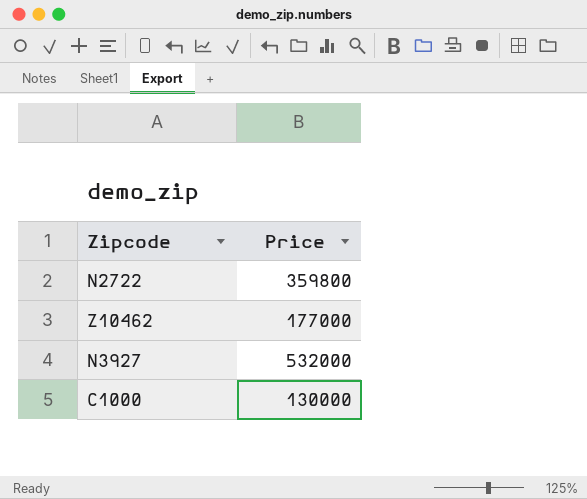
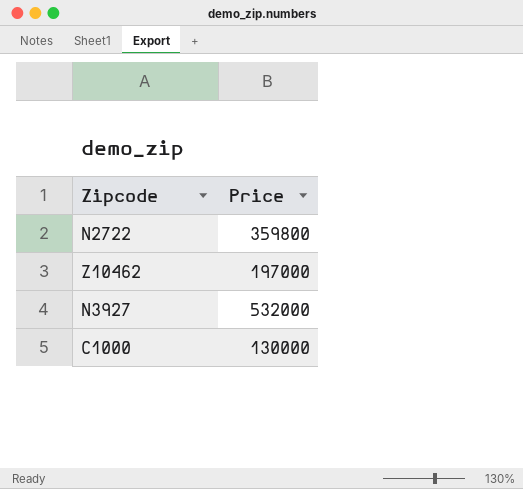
Z10462 | Price: 177000 -> 197000

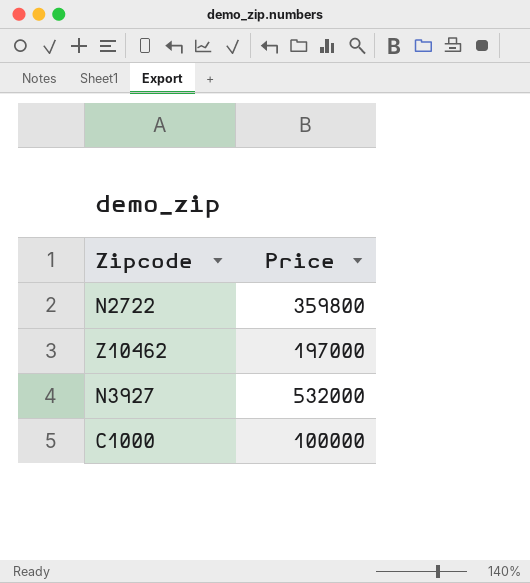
C1000 | Price: 130000 -> 100000

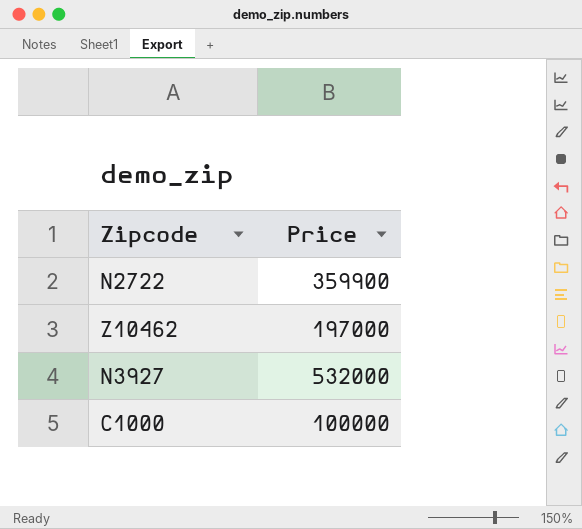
N2722 | Price: 359800 -> 359900

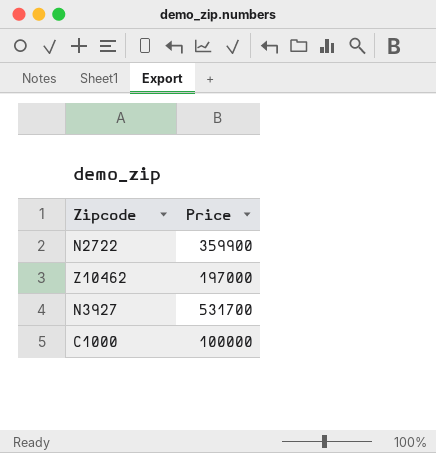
N3927 | Price: 532000 -> 531700

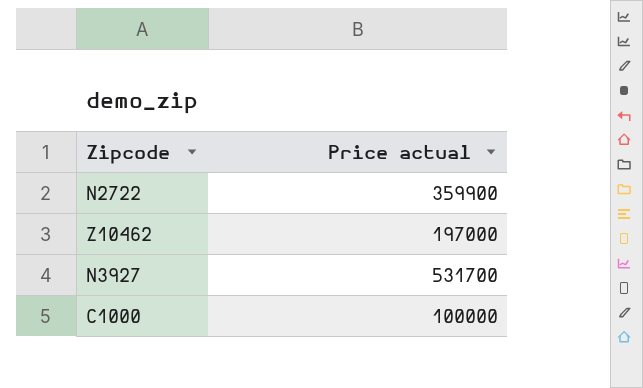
column name: Price -> Price actual

